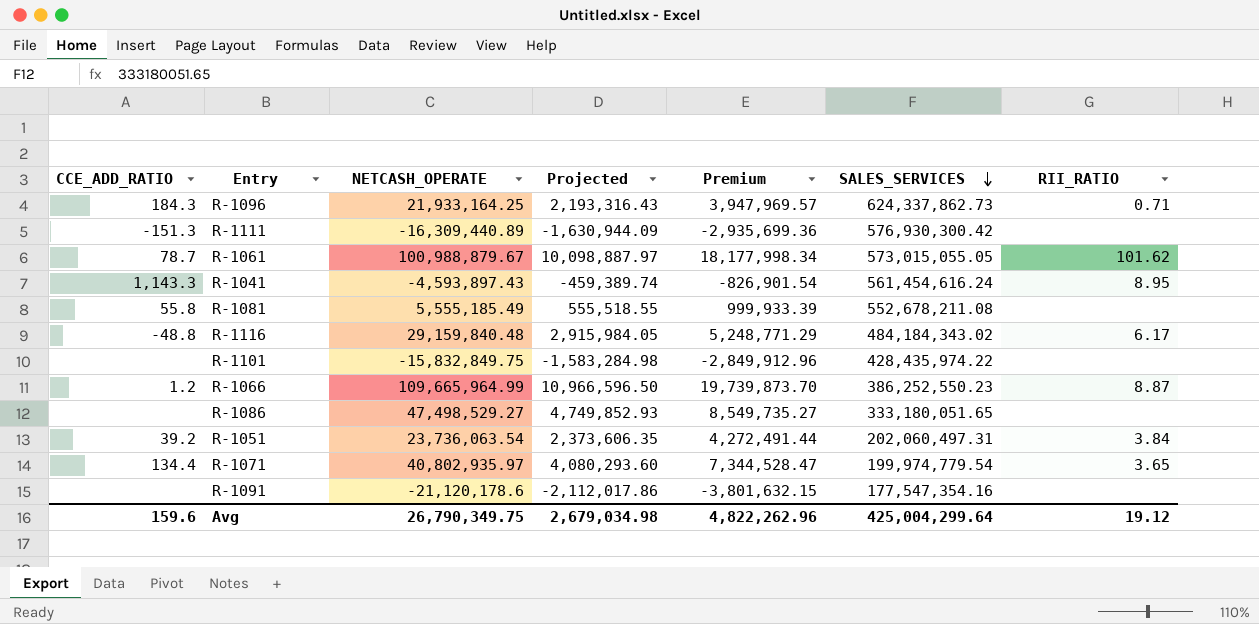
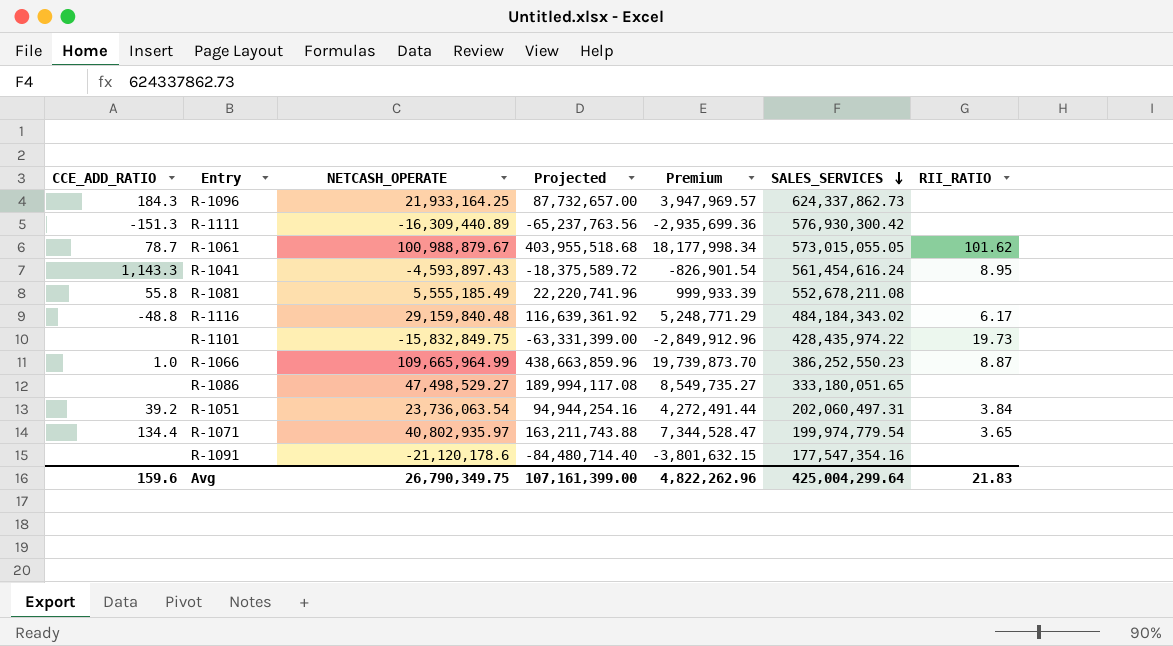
column Projected | formula: [NETCASH_OPERATE] * 0.1 -> [NETCASH_OPERATE] * 4
R-1096 | RII_RATIO: 0.71 -> none
R-1101 | RII_RATIO: none -> 19.73
R-1066 | CCE_ADD_RATIO: 1.2 -> 1.0
Avg | Projected: 2,679,034.98 -> 107,161,399.00
Avg | RII_RATIO: 19.12 -> 21.83

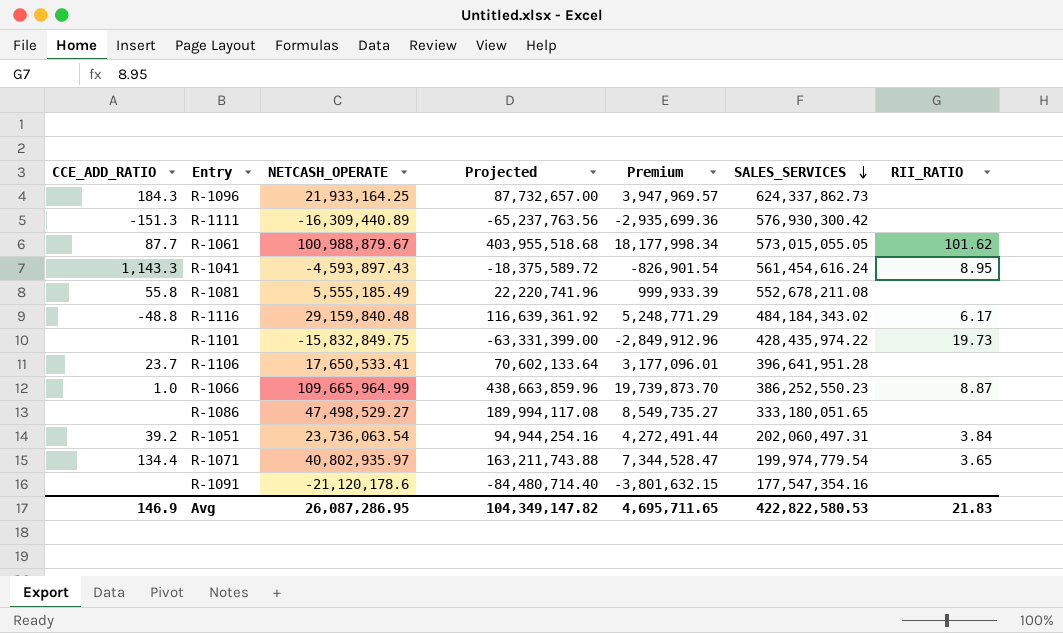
R-1061 | CCE_ADD_RATIO: 78.7 -> 87.7
row R-1106: none -> 23.7 | 17,650,533.41 | 70,602,133.64 | 3,177,096.01 | 396,641,951.28 | none
Avg | CCE_ADD_RATIO: 159.6 -> 146.9
Avg | NETCASH_OPERATE: 26,790,349.75 -> 26,087,286.95
Avg | Projected: 107,161,399.00 -> 104,349,147.82
Avg | Premium: 4,822,262.96 -> 4,695,711.65
Avg | SALES_SERVICES: 425,004,299.64 -> 422,822,580.53

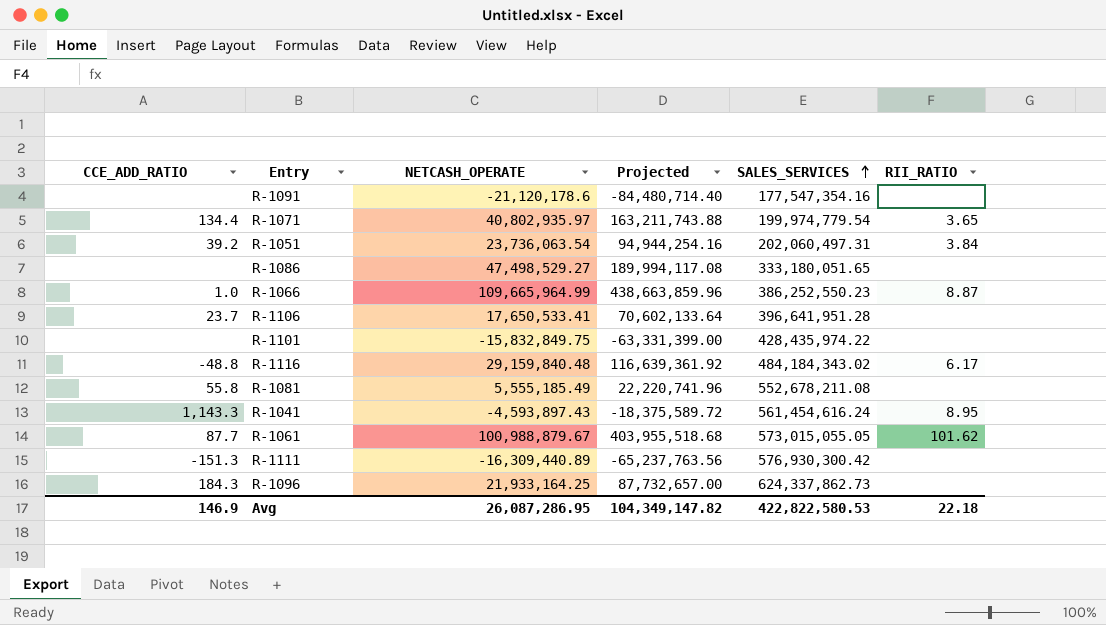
row order: SALES_SERVICES descending -> SALES_SERVICES ascending
column Premium | formula: [NETCASH_OPERATE] * 0.18 -> none
R-1101 | RII_RATIO: 19.73 -> none
Avg | RII_RATIO: 21.83 -> 22.18

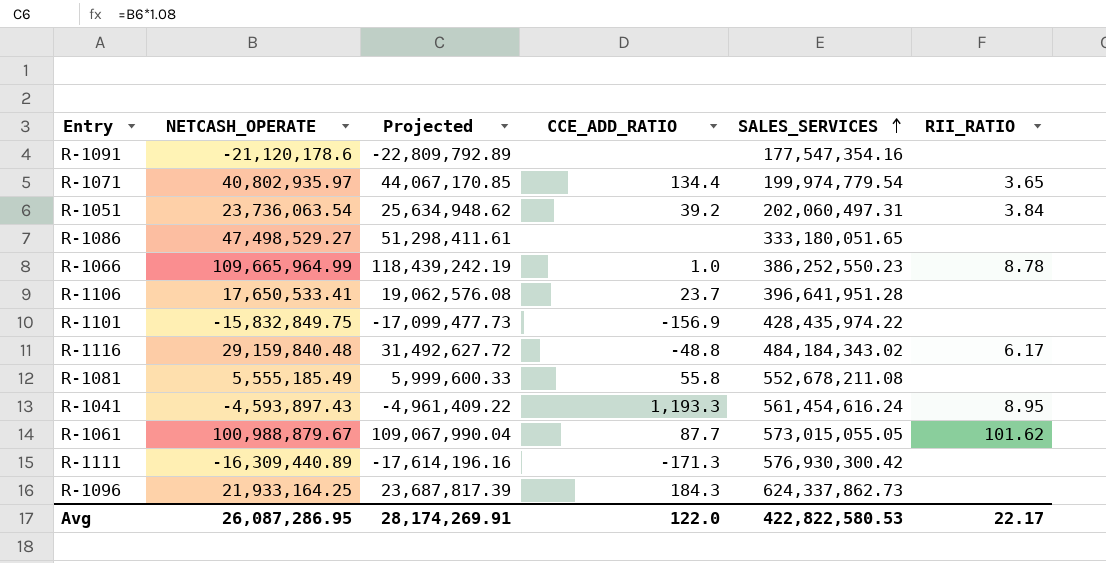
column Projected | formula: [NETCASH_OPERATE] * 4 -> [NETCASH_OPERATE] * 1.08
column CCE_ADD_RATIO | position: 1 -> 4
R-1066 | RII_RATIO: 8.87 -> 8.78
R-1101 | CCE_ADD_RATIO: none -> -156.9
R-1041 | CCE_ADD_RATIO: 1,143.3 -> 1,193.3
R-1111 | CCE_ADD_RATIO: -151.3 -> -171.3
Avg | Projected: 104,349,147.82 -> 28,174,269.91
Avg | CCE_ADD_RATIO: 146.9 -> 122.0
Avg | RII_RATIO: 22.18 -> 22.17

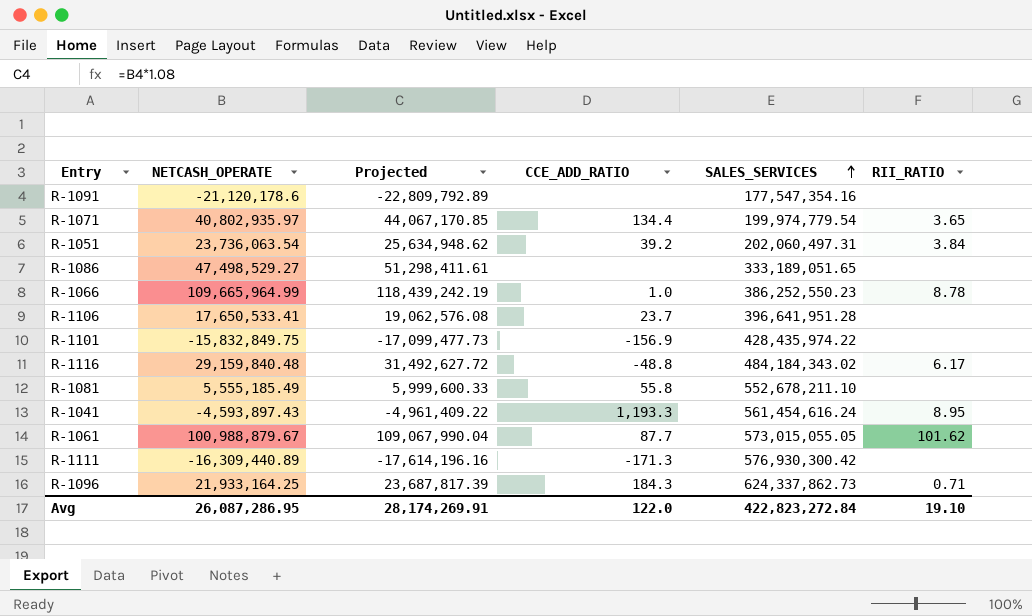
R-1086 | SALES_SERVICES: 333,180,051.65 -> 333,189,051.65
R-1081 | SALES_SERVICES: 552,678,211.08 -> 552,678,211.10
R-1096 | RII_RATIO: none -> 0.71
Avg | SALES_SERVICES: 422,822,580.53 -> 422,823,272.84
Avg | RII_RATIO: 22.17 -> 19.10

